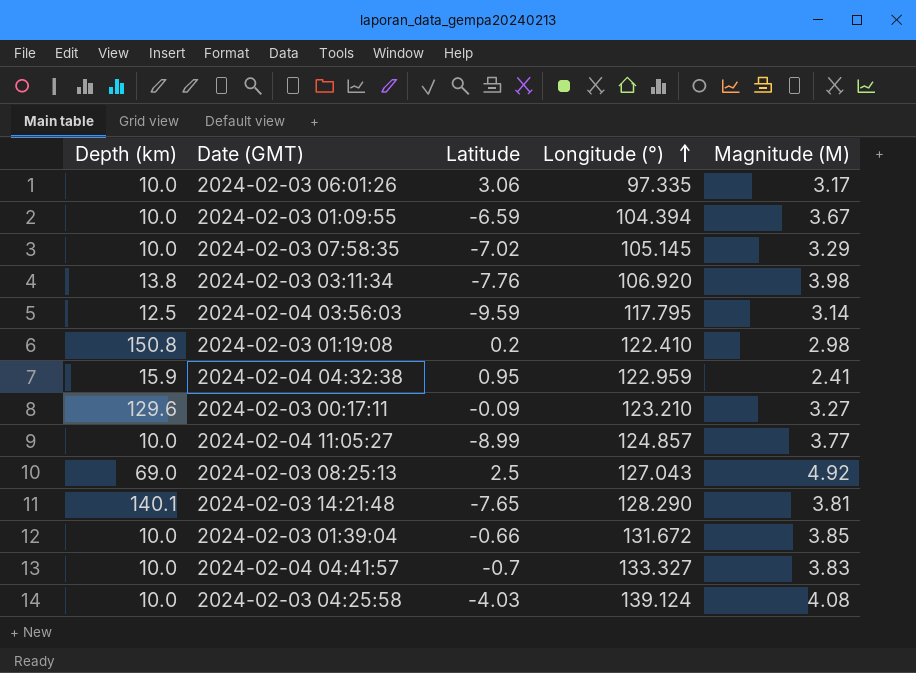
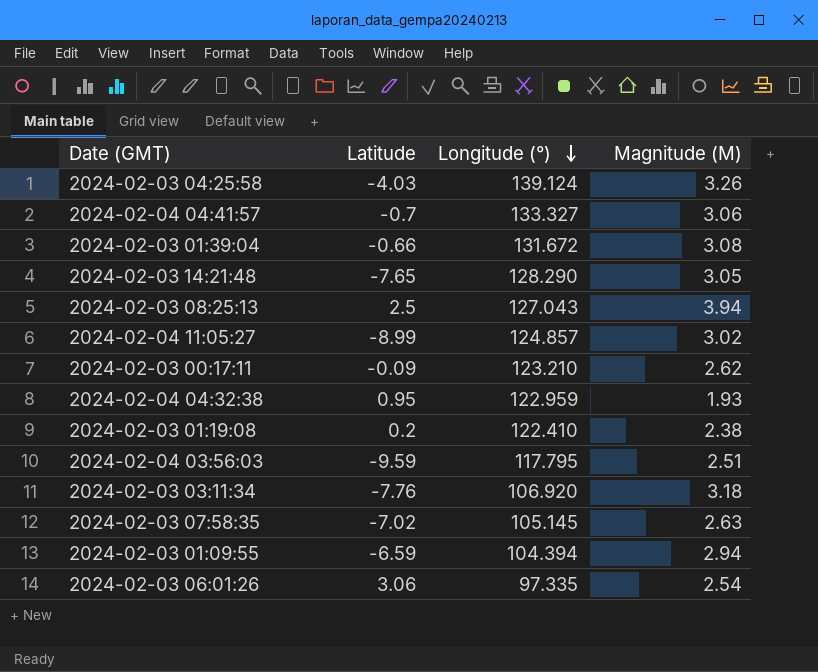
row order: Longitude (°) ascending -> Longitude (°) descending
column Depth (km) | position: 1 -> none
2024-02-03 04:25:58 | Magnitude (M): 4.08 -> 3.26
2024-02-04 04:41:57 | Magnitude (M): 3.83 -> 3.06
2024-02-03 01:39:04 | Magnitude (M): 3.85 -> 3.08
2024-02-03 14:21:48 | Magnitude (M): 3.81 -> 3.05
2024-02-03 08:25:13 | Magnitude (M): 4.92 -> 3.94
2024-02-04 11:05:27 | Magnitude (M): 3.77 -> 3.02
2024-02-03 00:17:11 | Magnitude (M): 3.27 -> 2.62
2024-02-04 04:32:38 | Magnitude (M): 2.41 -> 1.93
2024-02-03 01:19:08 | Magnitude (M): 2.98 -> 2.38
2024-02-04 03:56:03 | Magnitude (M): 3.14 -> 2.51
2024-02-03 03:11:34 | Magnitude (M): 3.98 -> 3.18
2024-02-03 07:58:35 | Magnitude (M): 3.29 -> 2.63
2024-02-03 01:09:55 | Magnitude (M): 3.67 -> 2.94
2024-02-03 06:01:26 | Magnitude (M): 3.17 -> 2.54

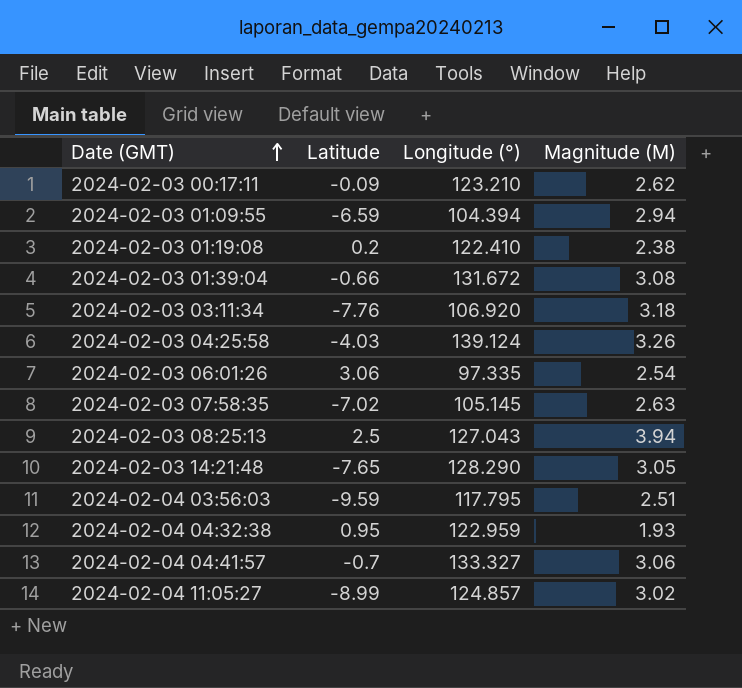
row order: Longitude (°) descending -> Date (GMT) ascending

